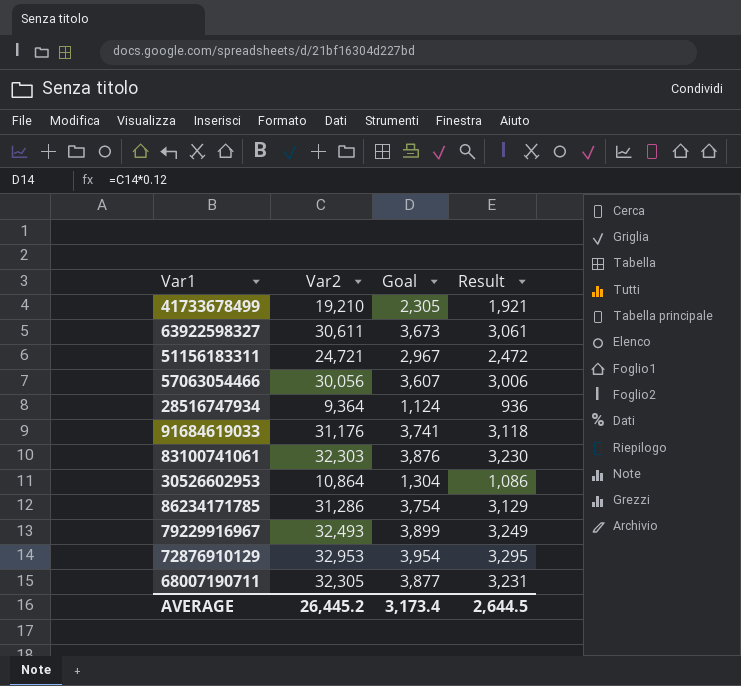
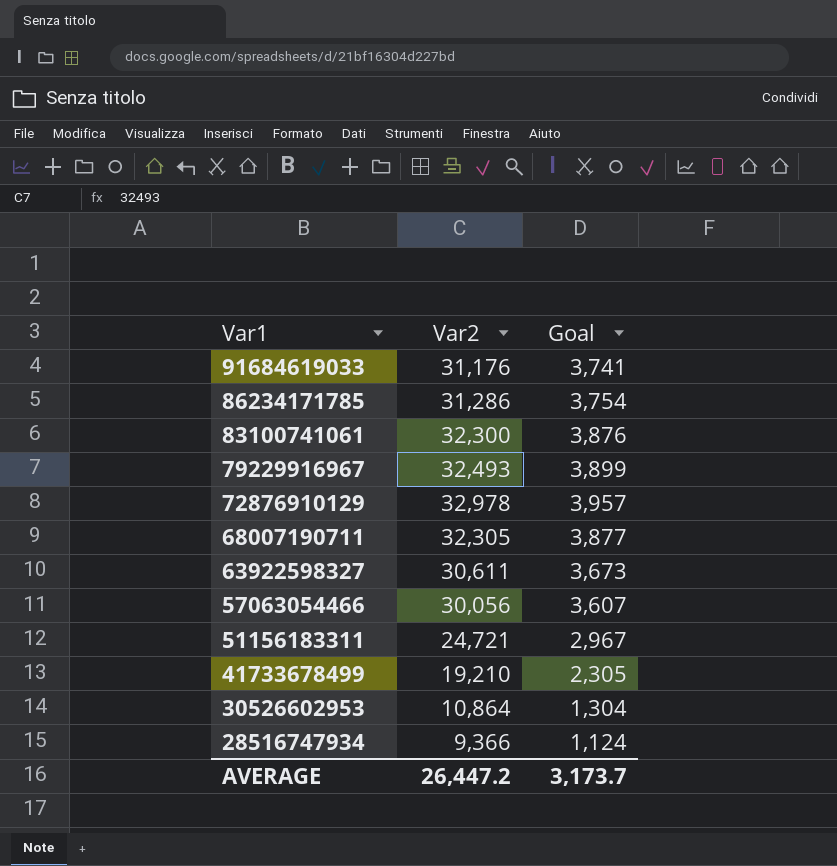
row order: none -> Var1 descending
column Result | formula: [Var2] * 0.1 -> none
83100741061 | Var2: 32,303 -> 32,300
72876910129 | Var2: 32,953 -> 32,978
72876910129 | Goal: 3,954 -> 3,957
28516747934 | Var2: 9,364 -> 9,366
AVERAGE | Var2: 26,445.2 -> 26,447.2
AVERAGE | Goal: 3,173.4 -> 3,173.7

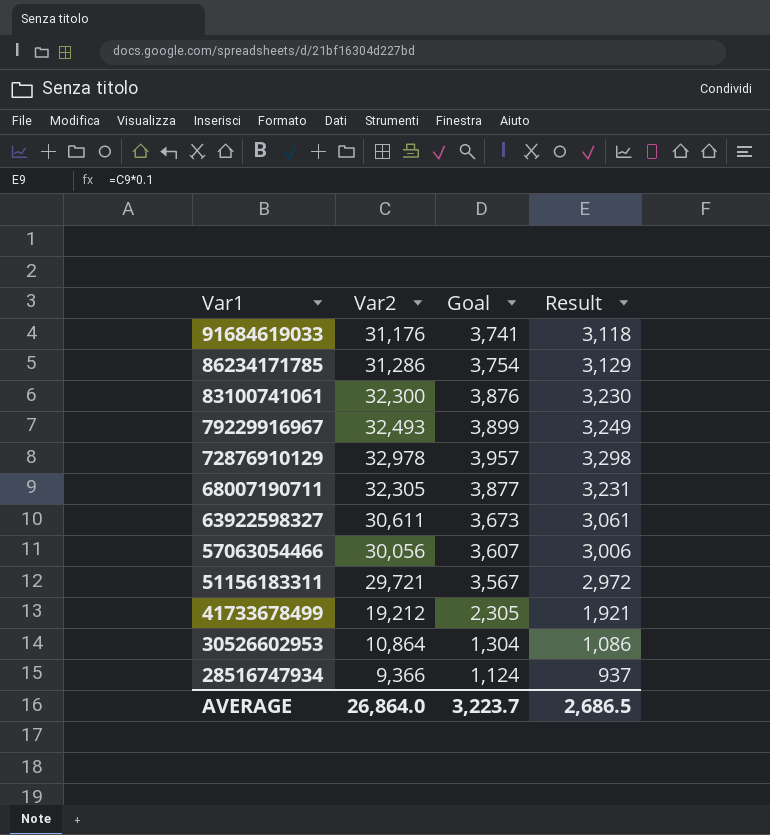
column Result | formula: none -> [Var2] * 0.1
51156183311 | Var2: 24,721 -> 29,721
51156183311 | Goal: 2,967 -> 3,567
41733678499 | Var2: 19,210 -> 19,212
AVERAGE | Var2: 26,447.2 -> 26,864.0
AVERAGE | Goal: 3,173.7 -> 3,223.7

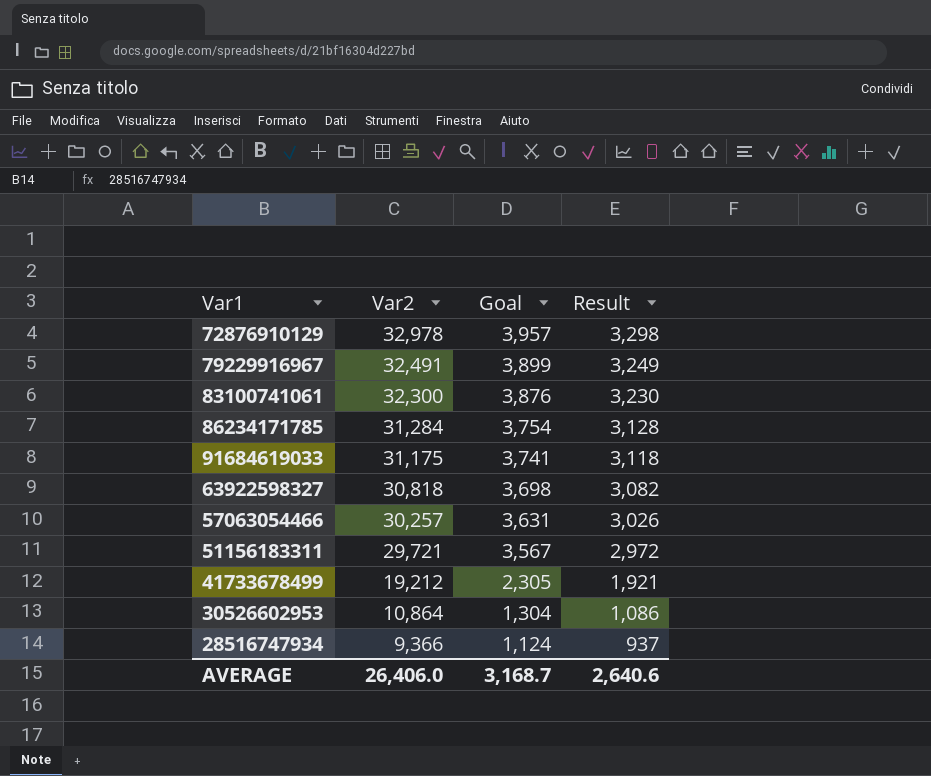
row order: Var1 descending -> Var2 descending
row 68007190711: 32,305 | 3,877 | 3,231 -> none
79229916967 | Var2: 32,493 -> 32,491
86234171785 | Var2: 31,286 -> 31,284
86234171785 | Result: 3,129 -> 3,128
91684619033 | Var2: 31,176 -> 31,175
63922598327 | Var2: 30,611 -> 30,818
63922598327 | Goal: 3,673 -> 3,698
63922598327 | Result: 3,061 -> 3,082
57063054466 | Var2: 30,056 -> 30,257
57063054466 | Goal: 3,607 -> 3,631
57063054466 | Result: 3,006 -> 3,026
AVERAGE | Var2: 26,864.0 -> 26,406.0
AVERAGE | Goal: 3,223.7 -> 3,168.7
AVERAGE | Result: 2,686.5 -> 2,640.6

